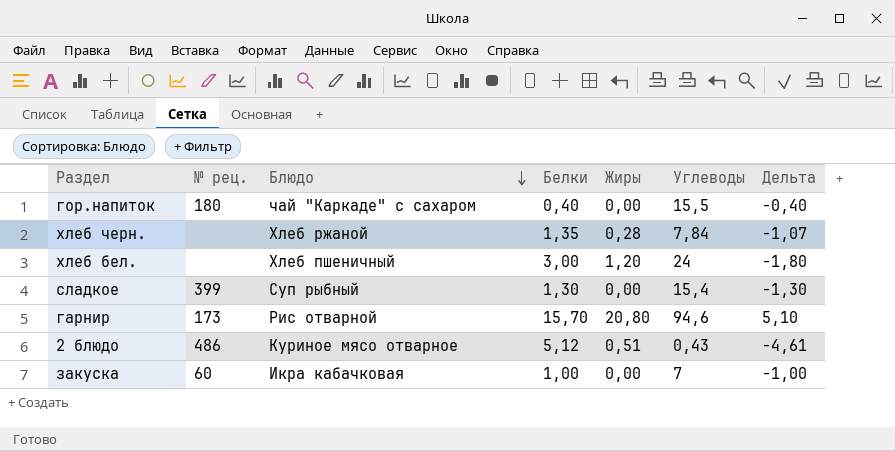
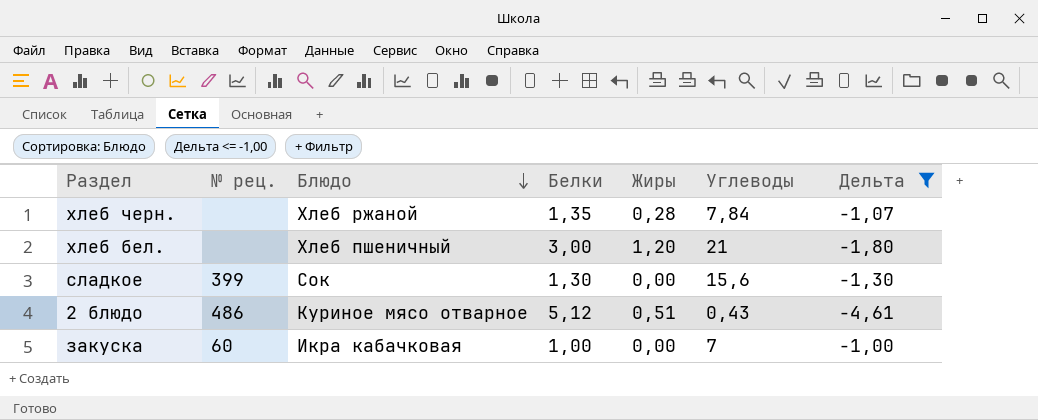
filter: none -> Дельта <= -1,00
хлеб бел. | Углеводы: 24 -> 21
сладкое | Блюдо: Суп рыбный -> Сок
сладкое | Углеводы: 15,4 -> 15,6

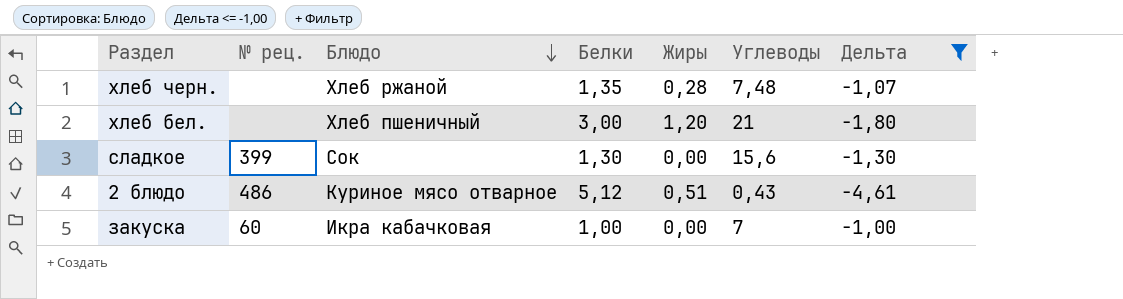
хлеб черн. | Углеводы: 7,84 -> 7,48

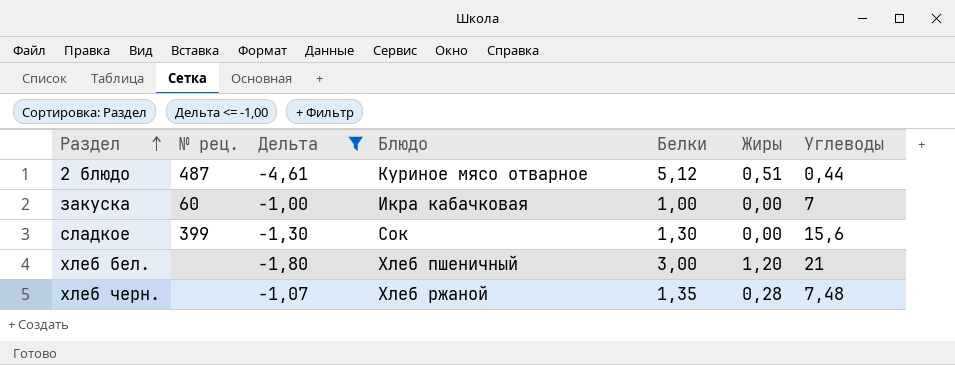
row order: Блюдо descending -> Раздел ascending
column Дельта | position: 7 -> 3
2 блюдо | № рец.: 486 -> 487
2 блюдо | Углеводы: 0,43 -> 0,44

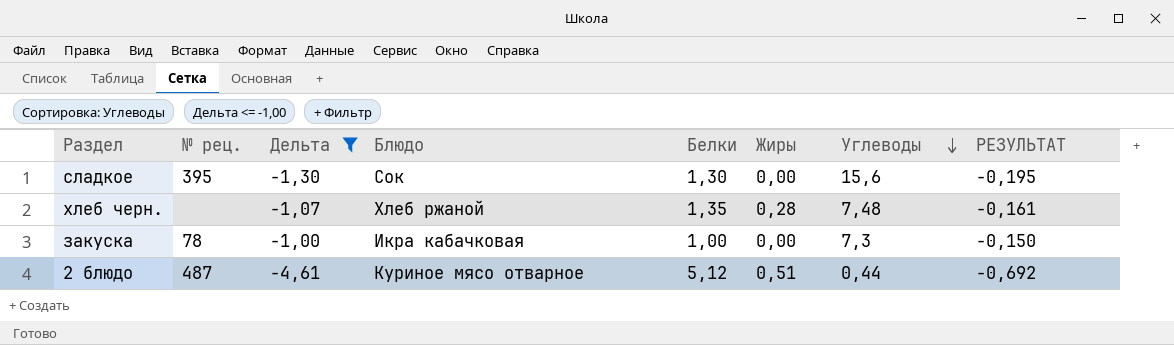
row order: Раздел ascending -> Углеводы descending
column РЕЗУЛЬТАТ | formula: none -> [Дельта] * 0,15
row хлеб бел.: none | -1,80 | Хлеб пшеничный | 3,00 | 1,20 | 21 -> none
сладкое | № рец.: 399 -> 395
закуска | № рец.: 60 -> 78
закуска | Углеводы: 7 -> 7,3

